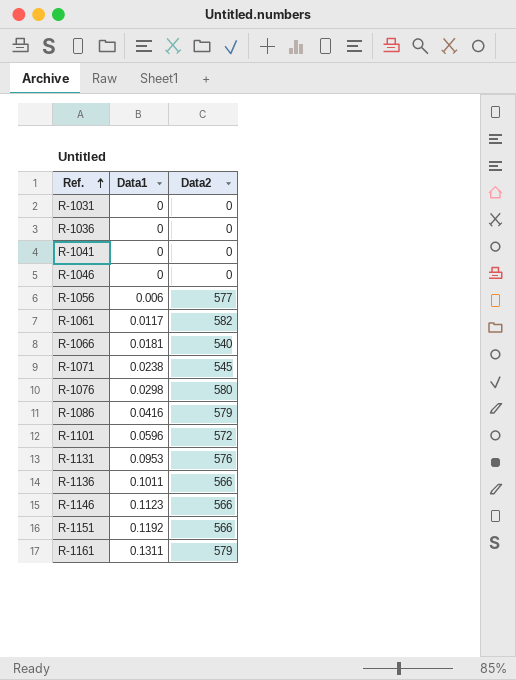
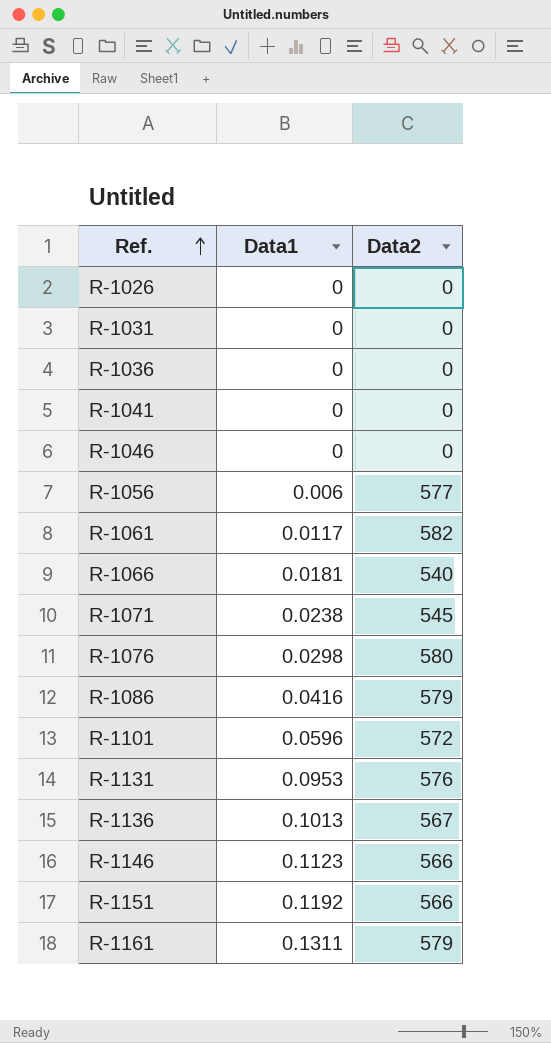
row R-1026: none -> 0 | 0
R-1136 | Data1: 0.1011 -> 0.1013
R-1136 | Data2: 566 -> 567

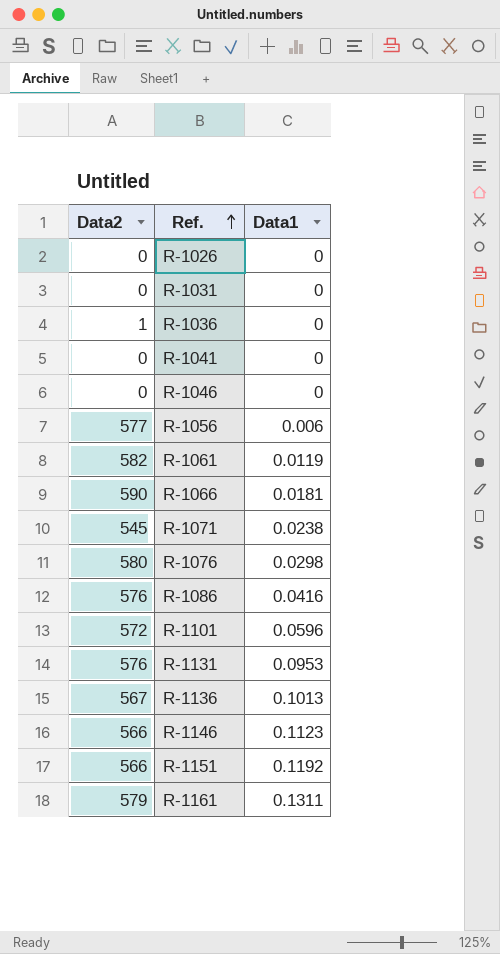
column Data2 | position: 3 -> 1
R-1036 | Data2: 0 -> 1
R-1061 | Data1: 0.0117 -> 0.0119
R-1066 | Data2: 540 -> 590
R-1086 | Data2: 579 -> 576

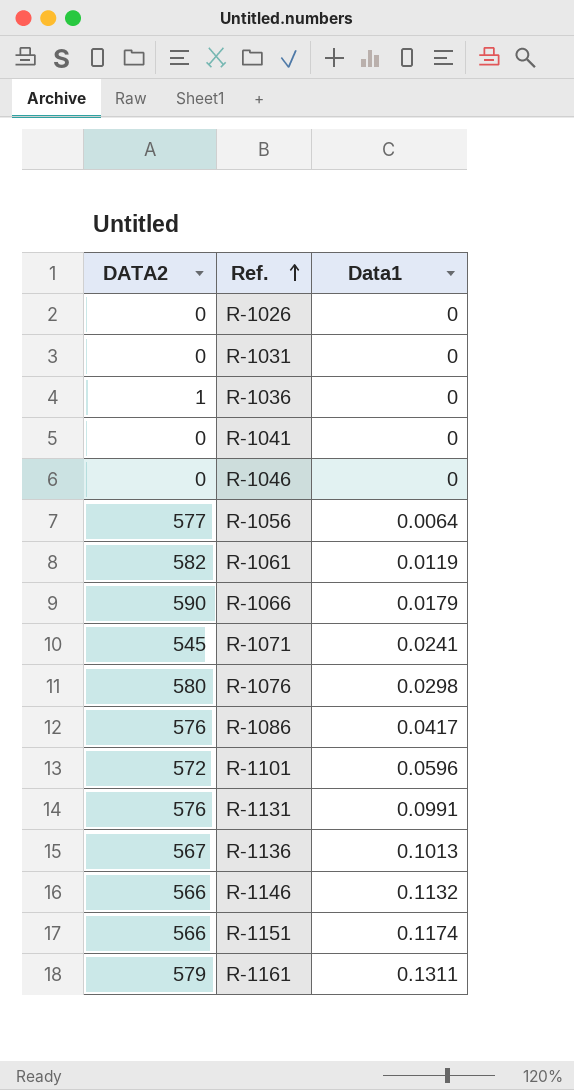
column name: Data2 -> DATA2
R-1056 | Data1: 0.006 -> 0.0064
R-1066 | Data1: 0.0181 -> 0.0179
R-1071 | Data1: 0.0238 -> 0.0241
R-1086 | Data1: 0.0416 -> 0.0417
R-1131 | Data1: 0.0953 -> 0.0991
R-1146 | Data1: 0.1123 -> 0.1132
R-1151 | Data1: 0.1192 -> 0.1174

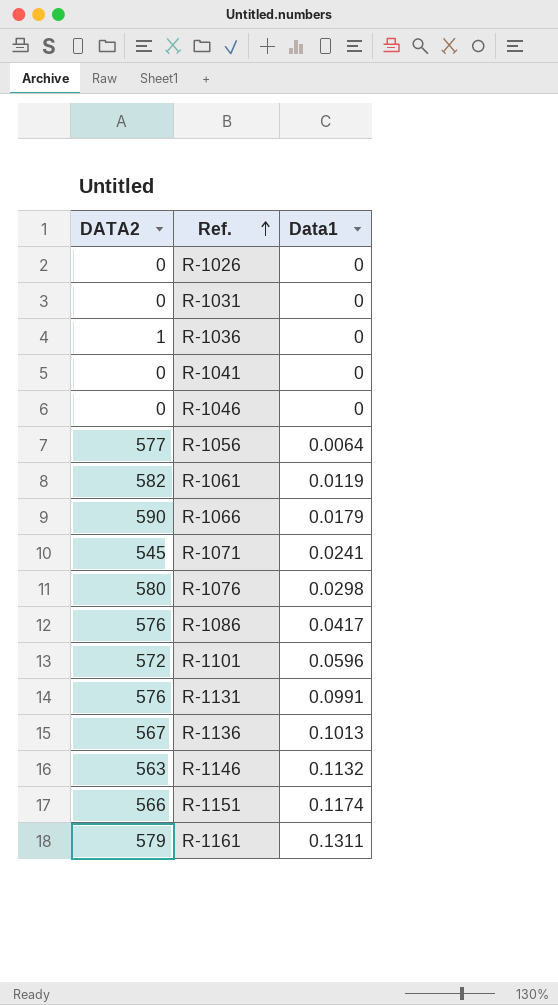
R-1146 | DATA2: 566 -> 563

